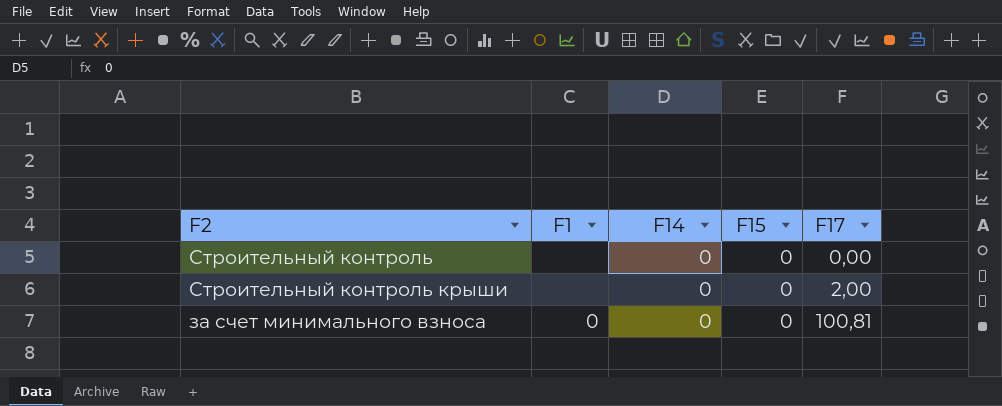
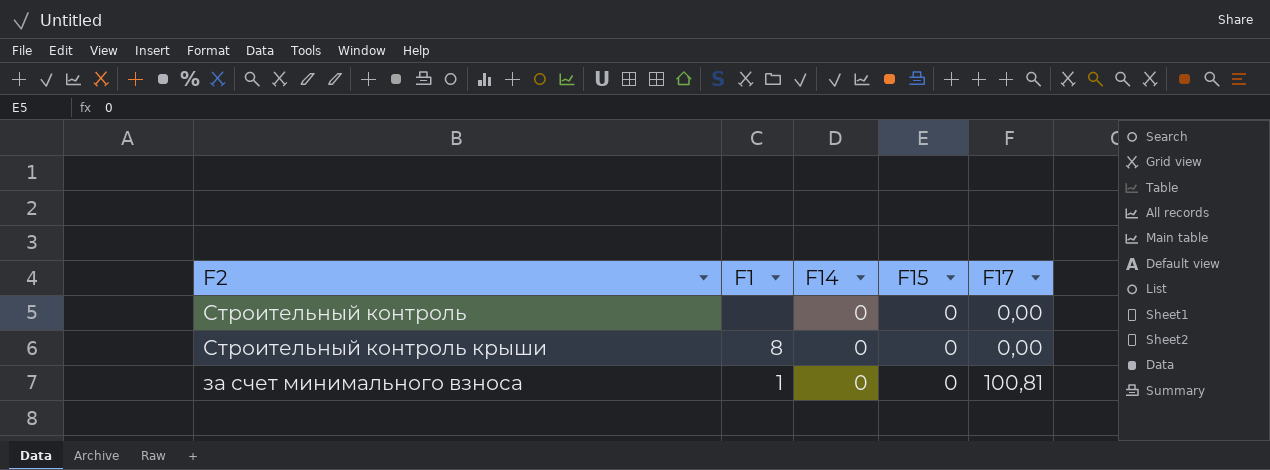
Строительный контроль крыши | F1: none -> 8
Строительный контроль крыши | F17: 2,00 -> 0,00
за счет минимального взноса | F1: 0 -> 1

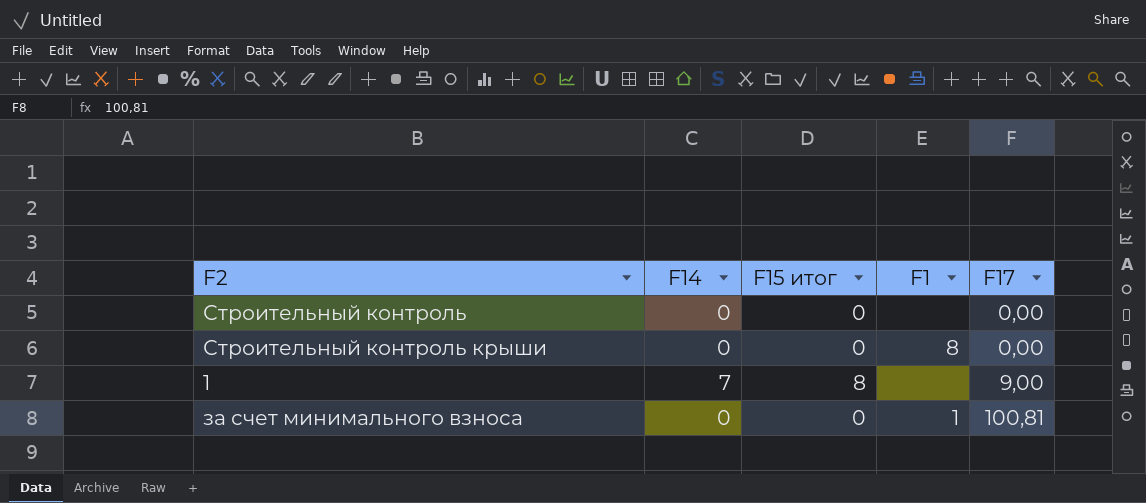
column name: F15 -> F15 итог
column F1 | position: 2 -> 4
row 1: none -> 7 | 8 | none | 9,00

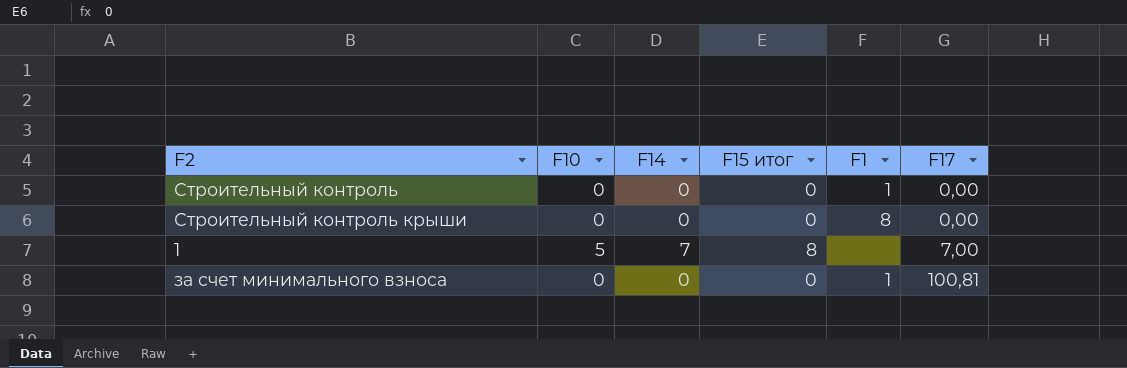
column F10 | position: none -> 2
Строительный контроль | F1: none -> 1
1 | F17: 9,00 -> 7,00

